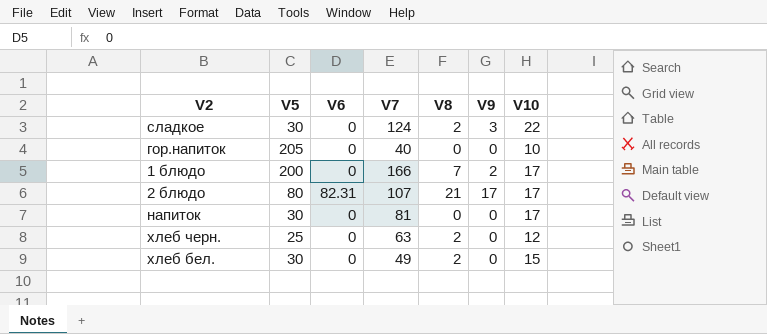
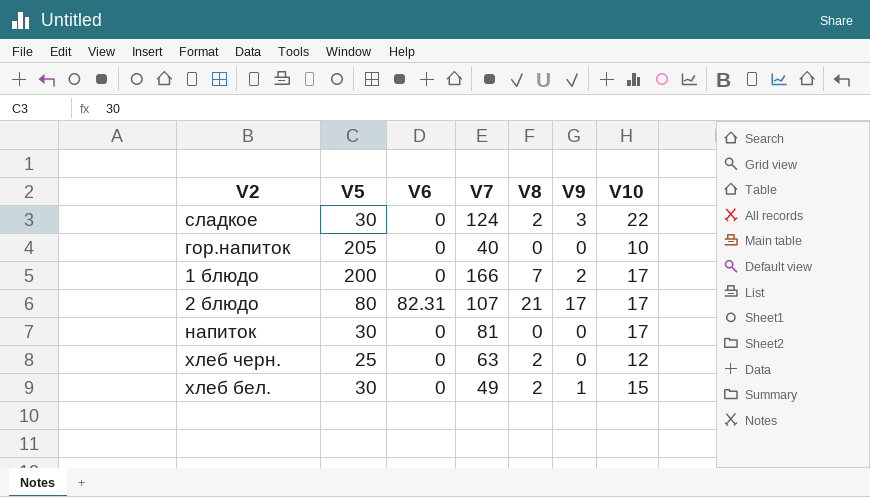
хлеб бел. | V9: 0 -> 1

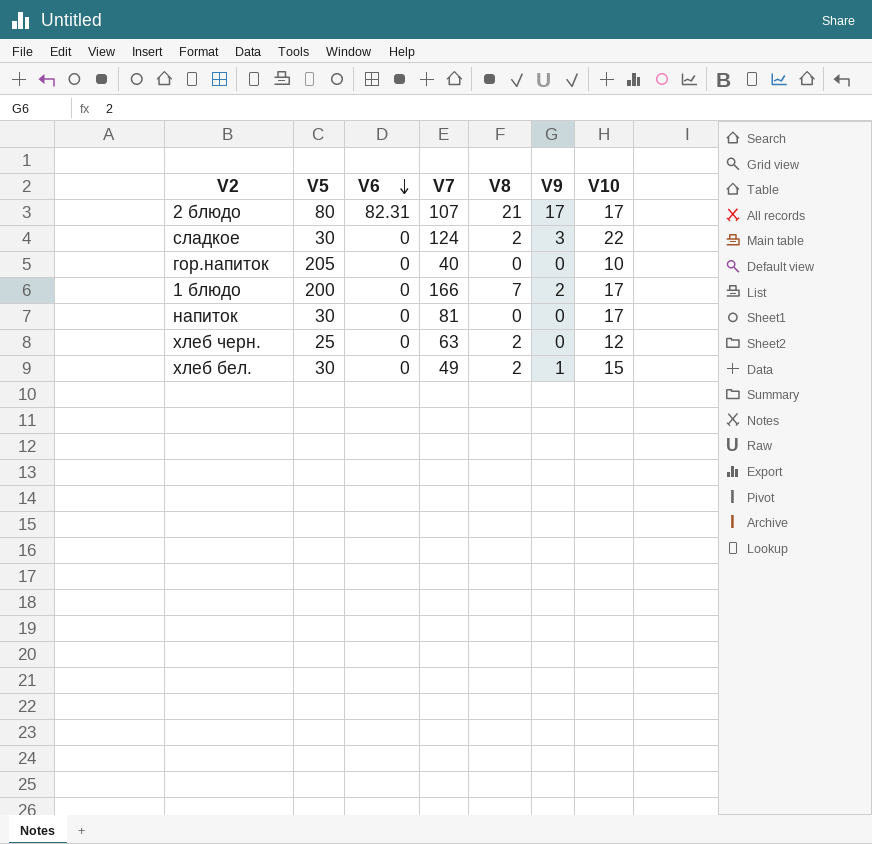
row order: none -> V6 descending

